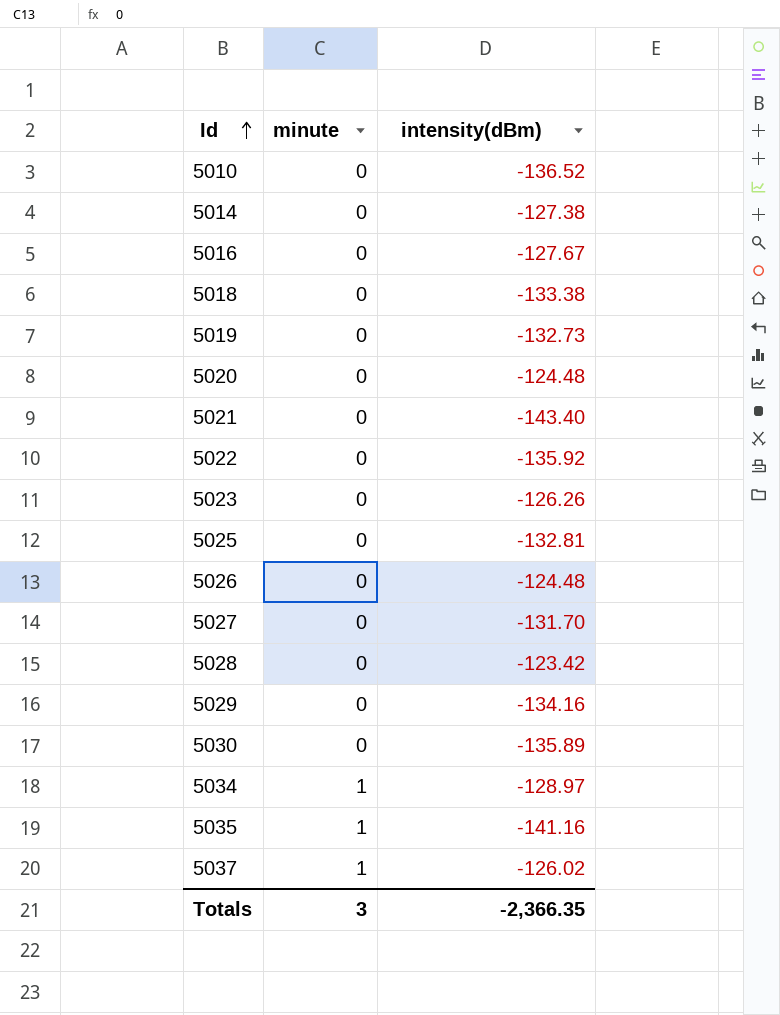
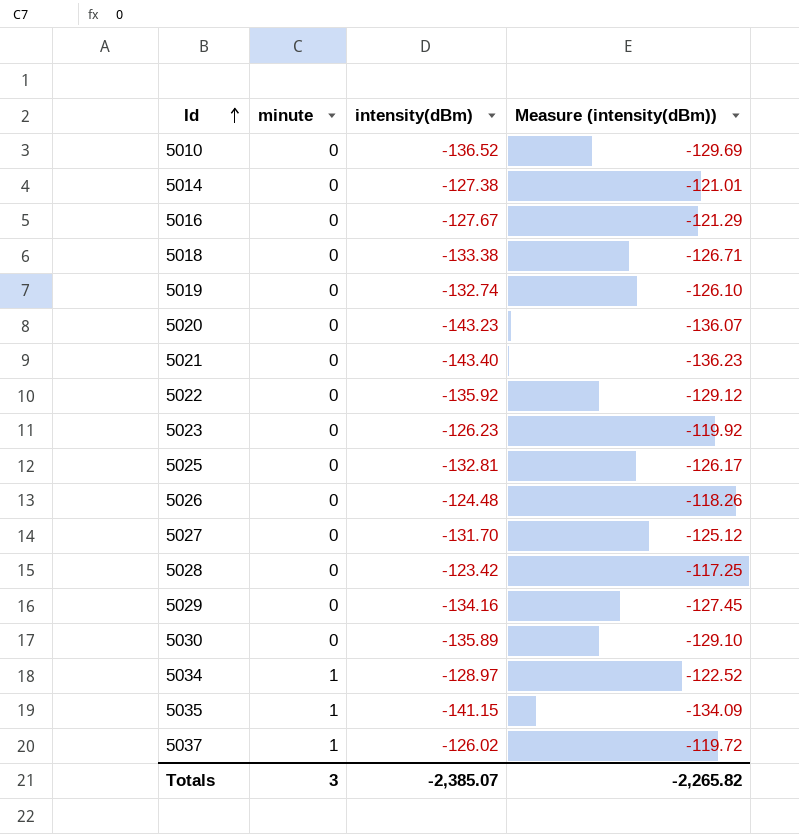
column Measure (intensity(dBm)) | formula: none -> [intensity(dBm)] * 0.95
5019 | intensity(dBm): -132.73 -> -132.74
5020 | intensity(dBm): -124.48 -> -143.23
5023 | intensity(dBm): -126.26 -> -126.23
5035 | intensity(dBm): -141.16 -> -141.15
Totals | intensity(dBm): -2,366.35 -> -2,385.07

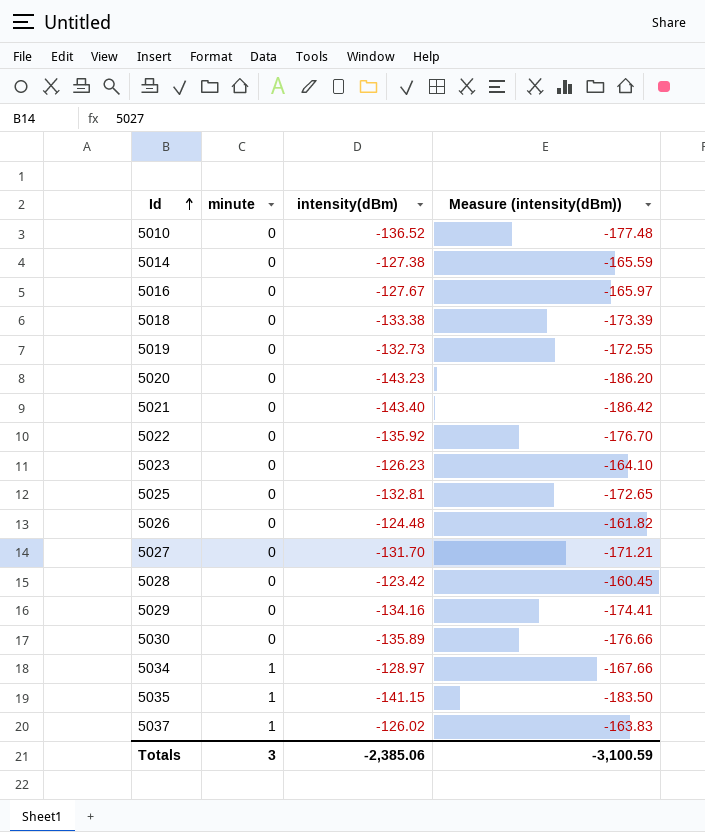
column Measure (intensity(dBm)) | formula: [intensity(dBm)] * 0.95 -> [intensity(dBm)] * 1.3
5019 | intensity(dBm): -132.74 -> -132.73
Totals | intensity(dBm): -2,385.07 -> -2,385.06
Totals | Measure (intensity(dBm)): -2,265.82 -> -3,100.59

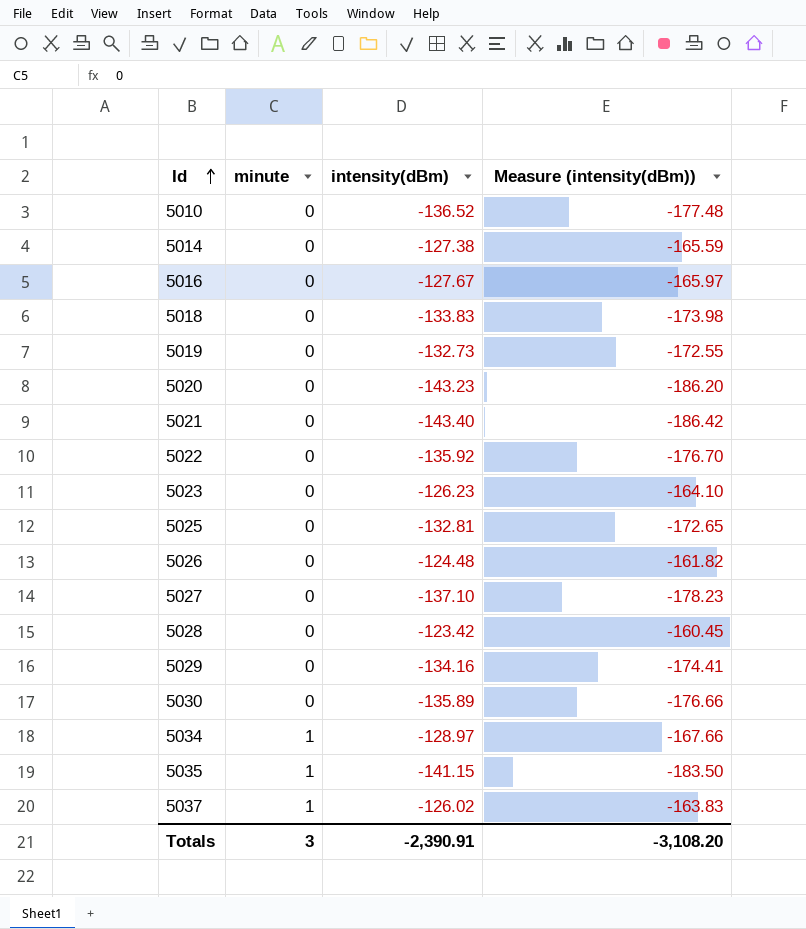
5018 | intensity(dBm): -133.38 -> -133.83
5018 | Measure (intensity(dBm)): -173.39 -> -173.98
5027 | intensity(dBm): -131.70 -> -137.10
5027 | Measure (intensity(dBm)): -171.21 -> -178.23
Totals | intensity(dBm): -2,385.06 -> -2,390.91
Totals | Measure (intensity(dBm)): -3,100.59 -> -3,108.20

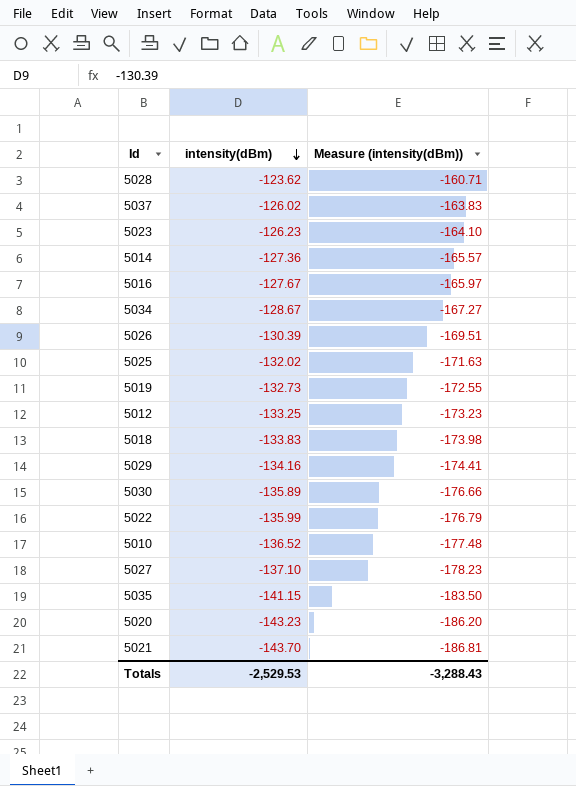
row order: Id ascending -> intensity(dBm) descending
column minute | position: 2 -> none
5028 | intensity(dBm): -123.42 -> -123.62
5028 | Measure (intensity(dBm)): -160.45 -> -160.71
5014 | intensity(dBm): -127.38 -> -127.36
5014 | Measure (intensity(dBm)): -165.59 -> -165.57
5034 | intensity(dBm): -128.97 -> -128.67
5034 | Measure (intensity(dBm)): -167.66 -> -167.27
5026 | intensity(dBm): -124.48 -> -130.39
5026 | Measure (intensity(dBm)): -161.82 -> -169.51
5025 | intensity(dBm): -132.81 -> -132.02
5025 | Measure (intensity(dBm)): -172.65 -> -171.63
row 5012: none -> -133.25 | -173.23
5022 | intensity(dBm): -135.92 -> -135.99
5022 | Measure (intensity(dBm)): -176.70 -> -176.79
5021 | intensity(dBm): -143.40 -> -143.70
5021 | Measure (intensity(dBm)): -186.42 -> -186.81
Totals | intensity(dBm): -2,390.91 -> -2,529.53
Totals | Measure (intensity(dBm)): -3,108.20 -> -3,288.43

